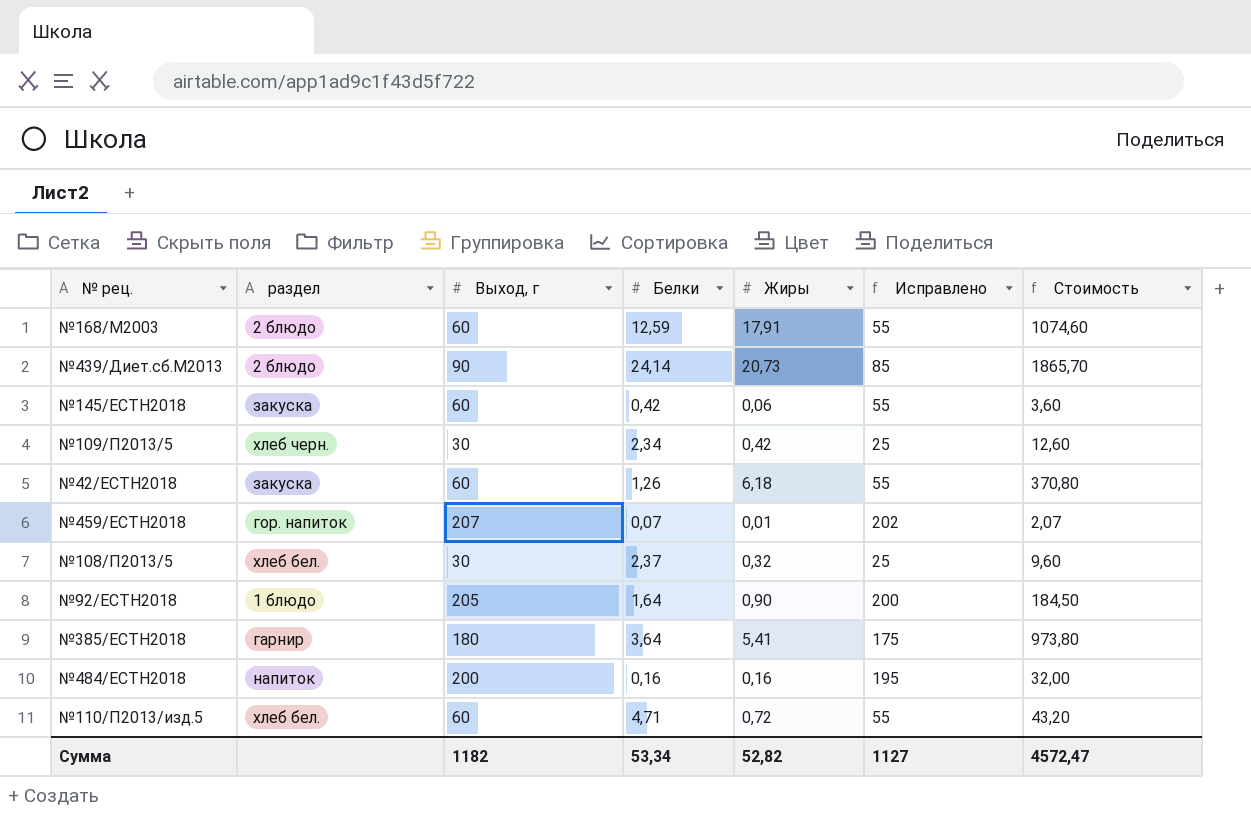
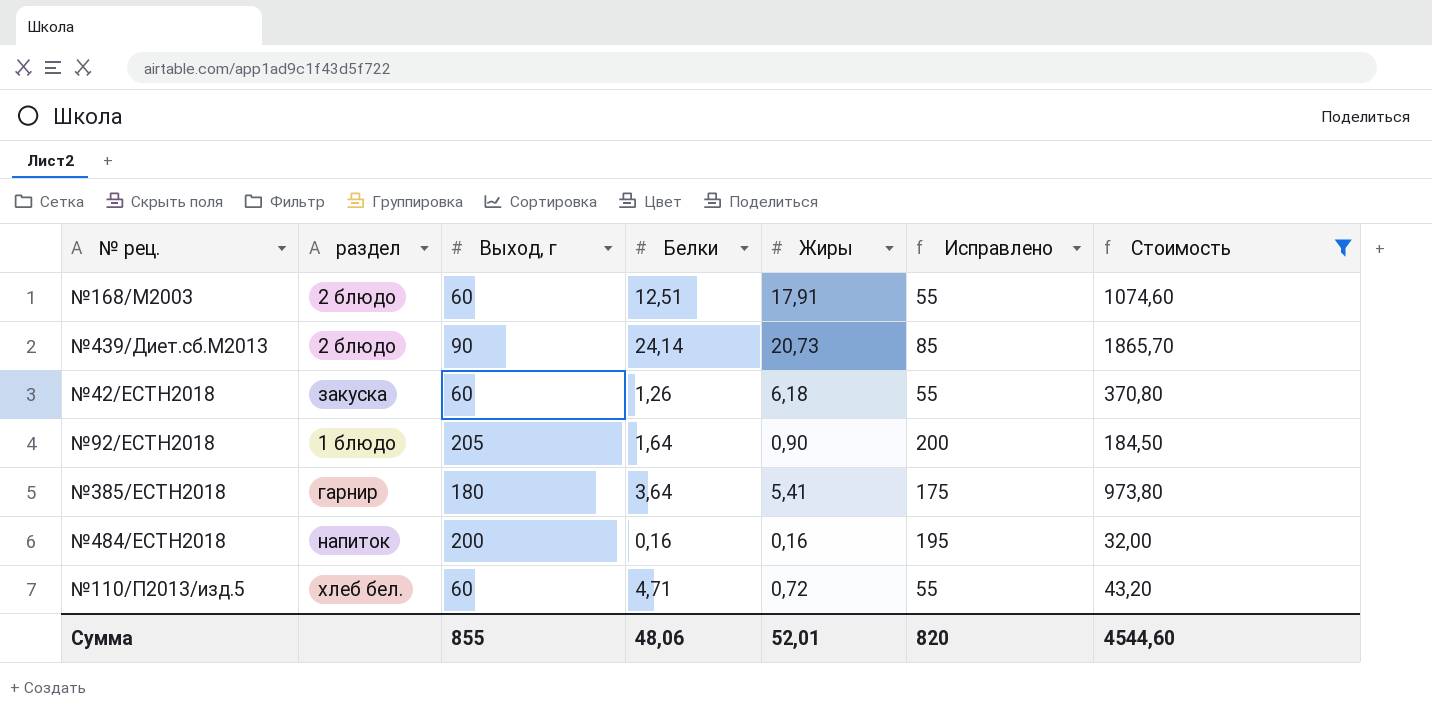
filter: none -> Стоимость >= 32,00
№168/М2003 | Белки: 12,59 -> 12,51
Сумма | Выход, г: 1182 -> 855
Сумма | Белки: 53,34 -> 48,06
Сумма | Жиры: 52,82 -> 52,01
Сумма | Исправлено: 1127 -> 820
Сумма | Стоимость: 4572,47 -> 4544,60

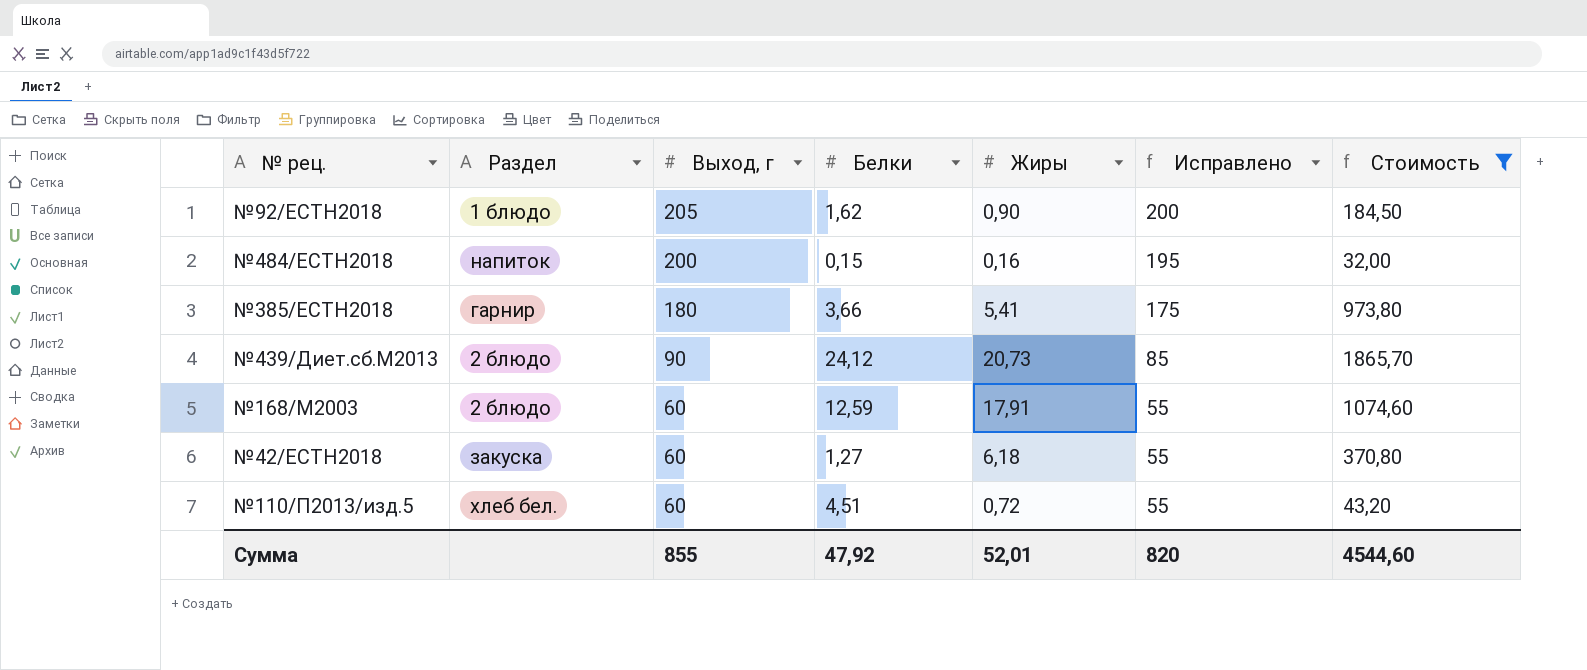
row order: none -> Выход, г descending
column name: раздел -> Раздел
№92/ЕСТН2018 | Белки: 1,64 -> 1,62
№484/ЕСТН2018 | Белки: 0,16 -> 0,15
№385/ЕСТН2018 | Белки: 3,64 -> 3,66
№439/Диет.сб.М2013 | Белки: 24,14 -> 24,12
№168/М2003 | Белки: 12,51 -> 12,59
№42/ЕСТН2018 | Белки: 1,26 -> 1,27
№110/П2013/изд.5 | Белки: 4,71 -> 4,51
Сумма | Белки: 48,06 -> 47,92

